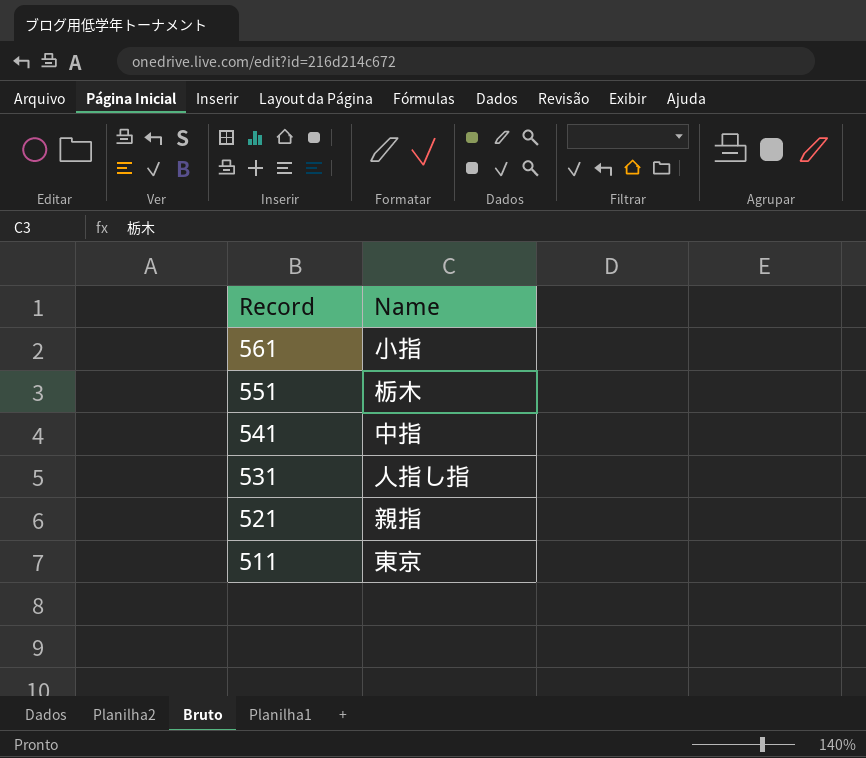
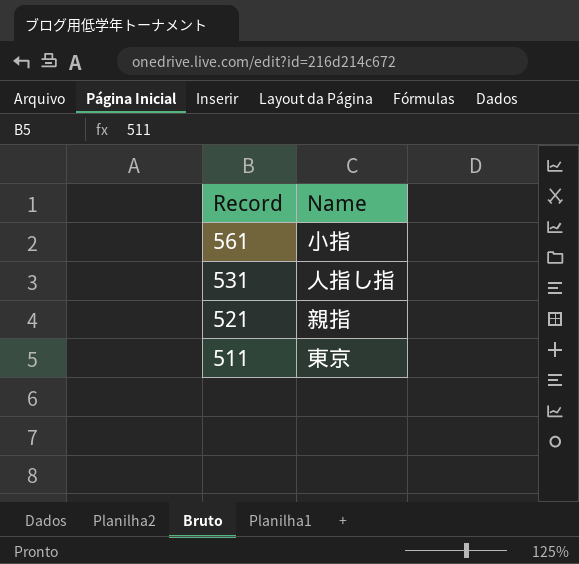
row 551: 栃木 -> none
row 541: 中指 -> none

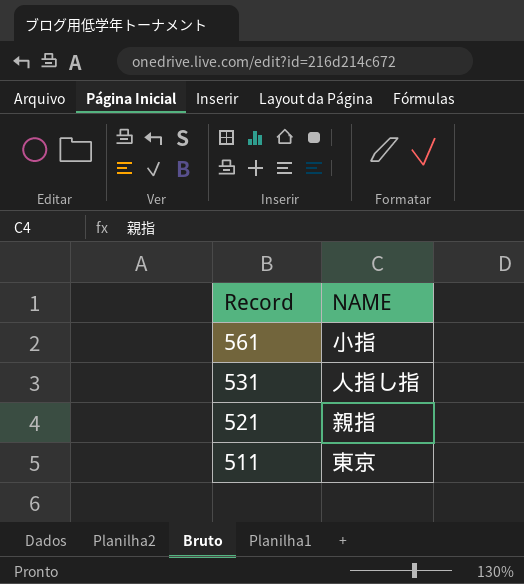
column name: Name -> NAME

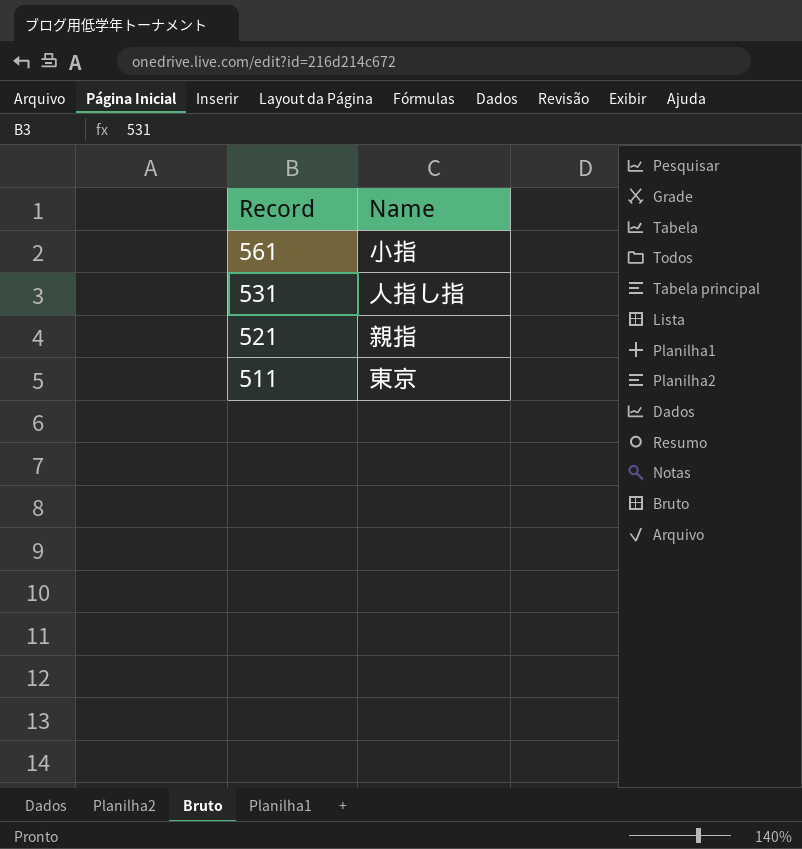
column name: NAME -> Name

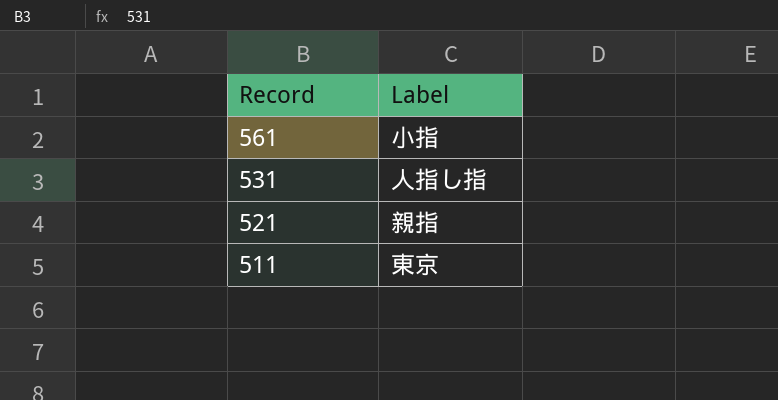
column name: Name -> Label

